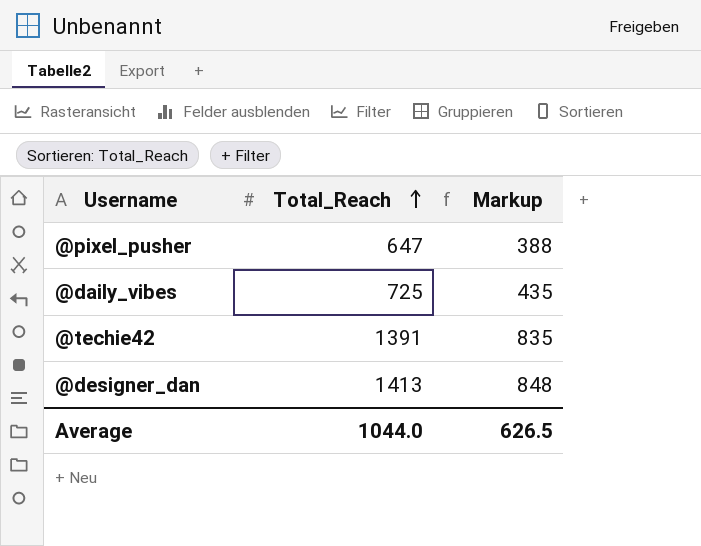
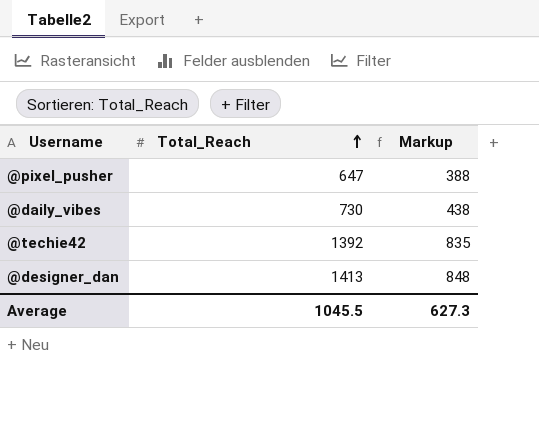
@daily_vibes | Total_Reach: 725 -> 730
@daily_vibes | Markup: 435 -> 438
@techie42 | Total_Reach: 1391 -> 1392
Average | Total_Reach: 1044.0 -> 1045.5
Average | Markup: 626.5 -> 627.3

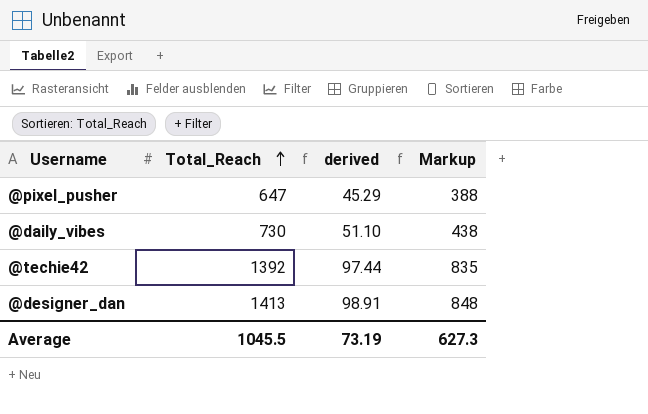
column derived | formula: none -> [Total_Reach] * 0.07

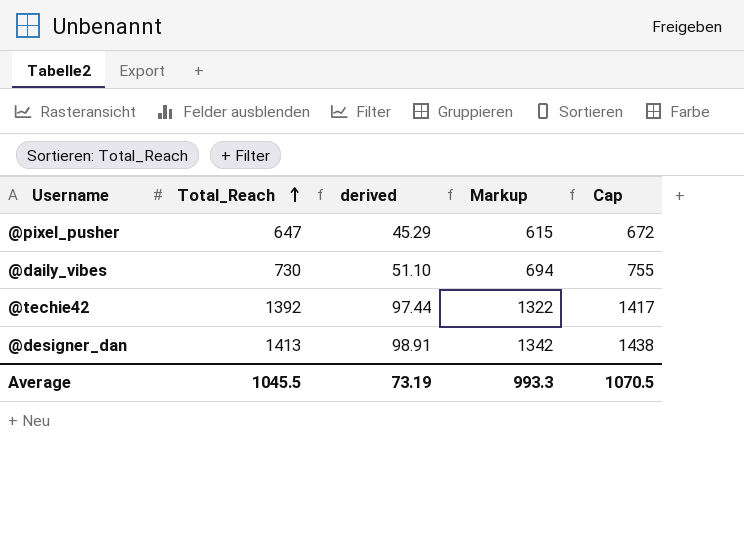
column Markup | formula: [Total_Reach] * 0.6 -> [Total_Reach] * 0.95
column Cap | formula: none -> [Total_Reach] + 25
Average | Markup: 627.3 -> 993.3

